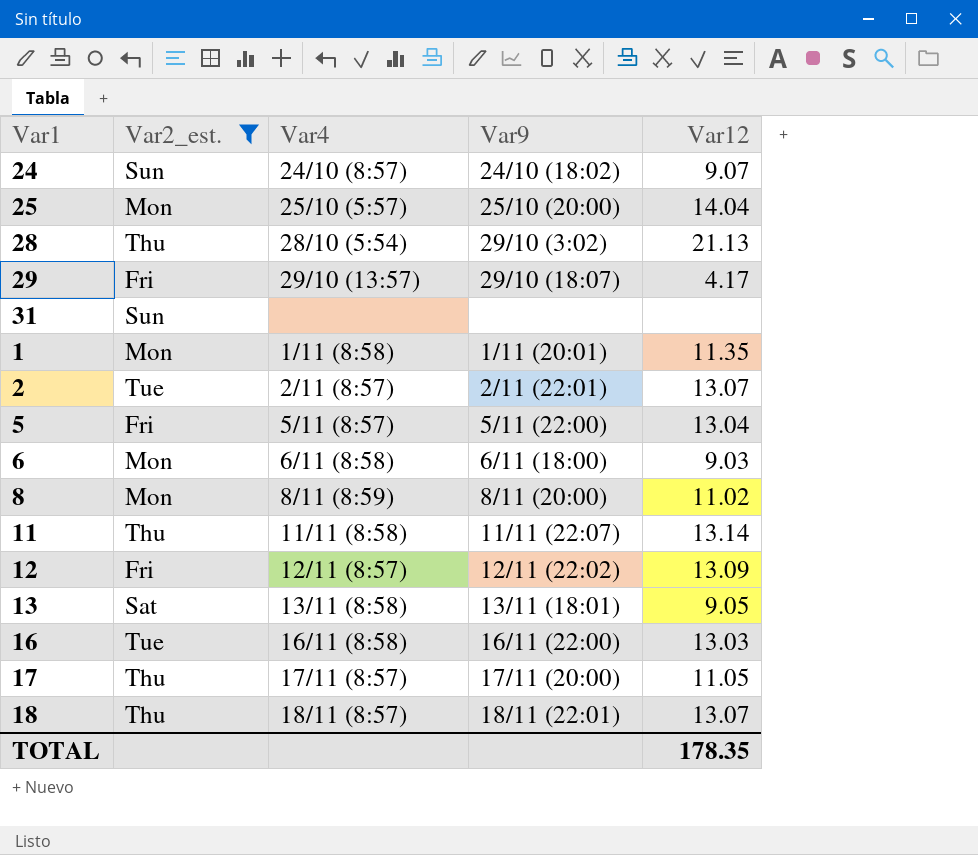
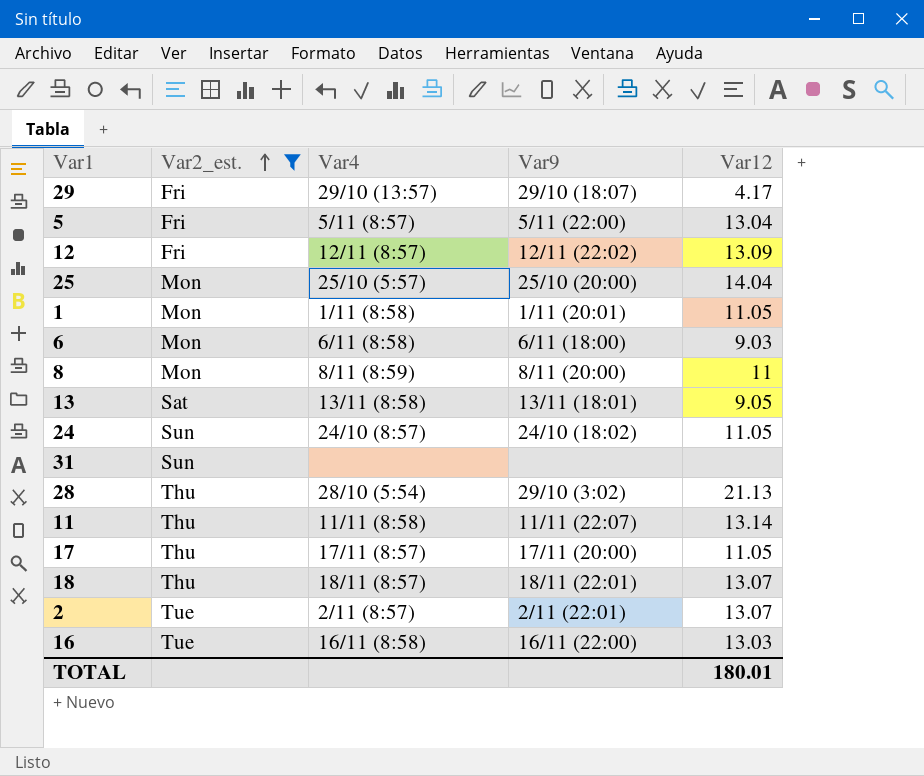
row order: none -> Var2_est. ascending
1 | Var12: 11.35 -> 11.05
8 | Var12: 11.02 -> 11
24 | Var12: 9.07 -> 11.05
TOTAL | Var12: 178.35 -> 180.01

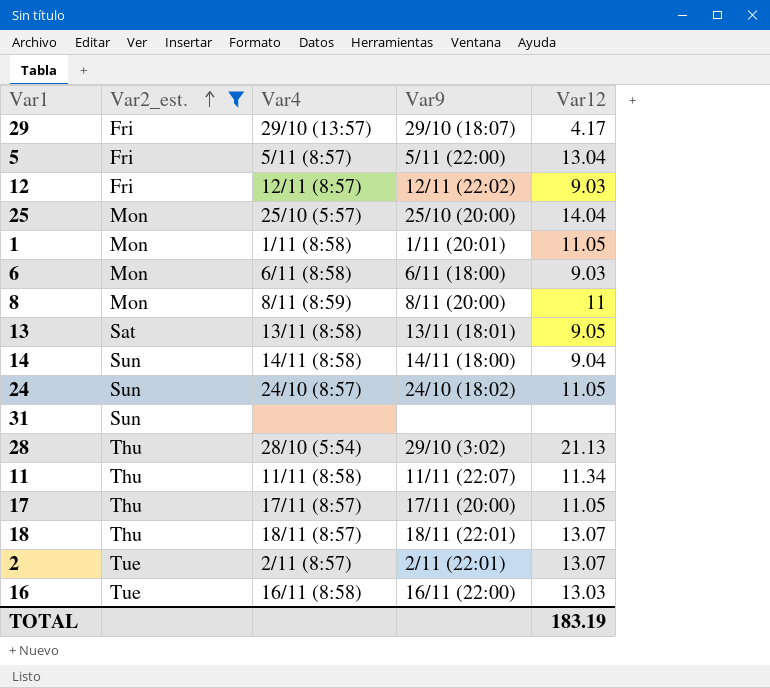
12 | Var12: 13.09 -> 9.03
row 14: none -> Sun | 14/11 (8:58) | 14/11 (18:00) | 9.04
11 | Var12: 13.14 -> 11.34
TOTAL | Var12: 180.01 -> 183.19

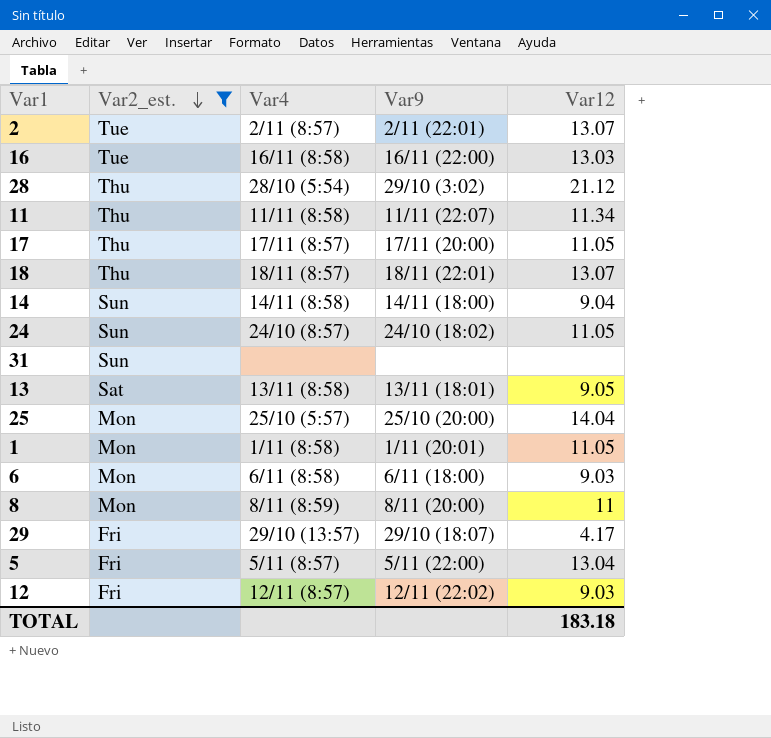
row order: Var2_est. ascending -> Var2_est. descending
28 | Var12: 21.13 -> 21.12
TOTAL | Var12: 183.19 -> 183.18

